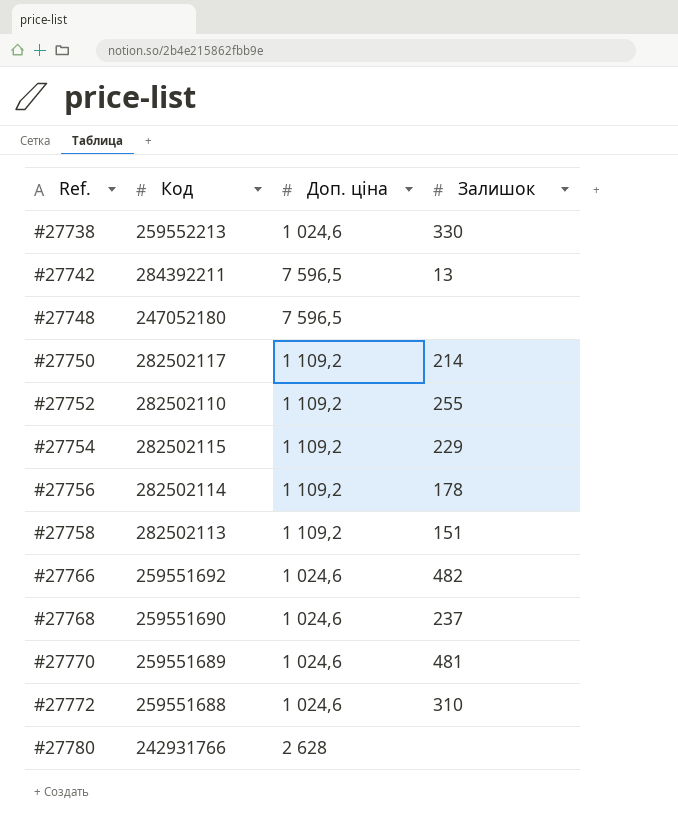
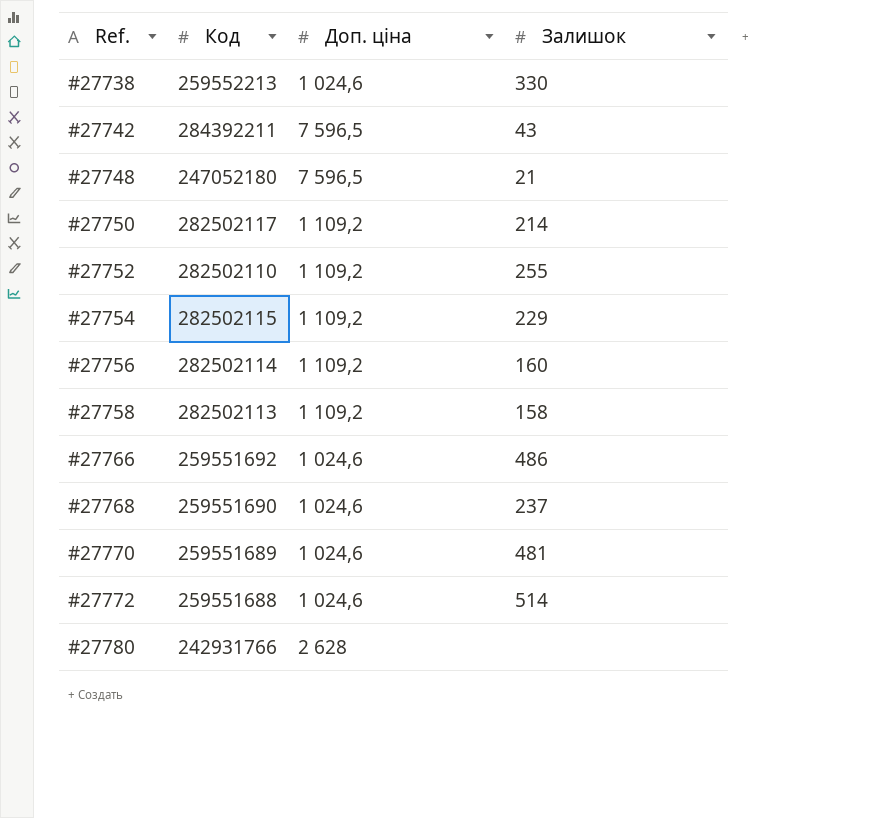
#27742 | Залишок: 13 -> 43
#27748 | Залишок: none -> 21
#27756 | Залишок: 178 -> 160
#27758 | Залишок: 151 -> 158
#27766 | Залишок: 482 -> 486
#27772 | Залишок: 310 -> 514

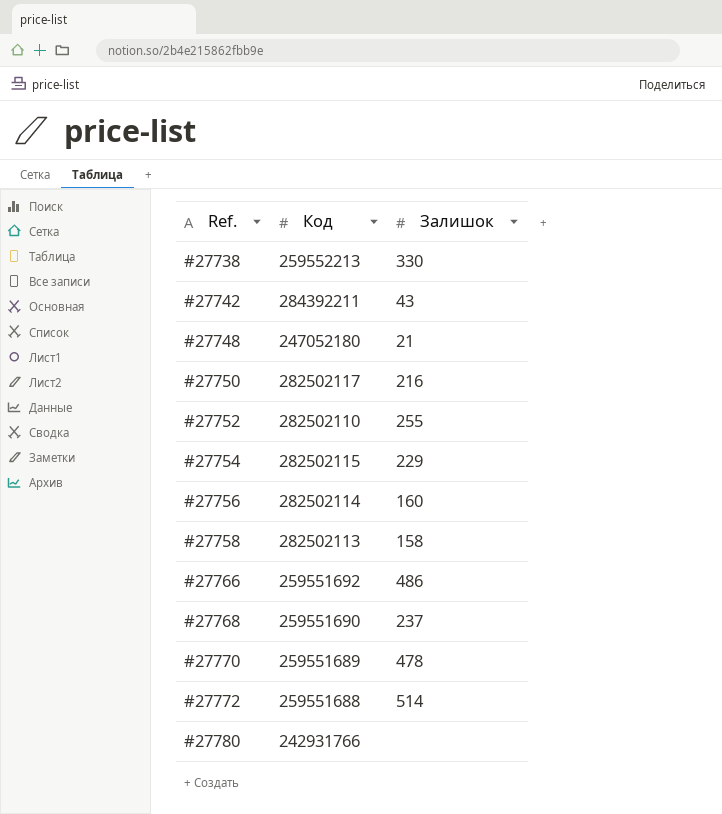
column Доп. ціна | position: 3 -> none
#27750 | Залишок: 214 -> 216
#27770 | Залишок: 481 -> 478

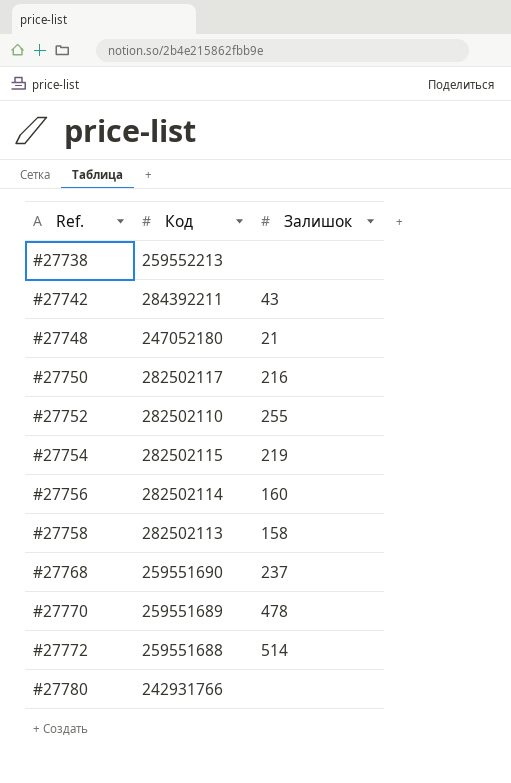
row #27766: 259551692 | 486 -> none
#27738 | Залишок: 330 -> none
#27754 | Залишок: 229 -> 219

